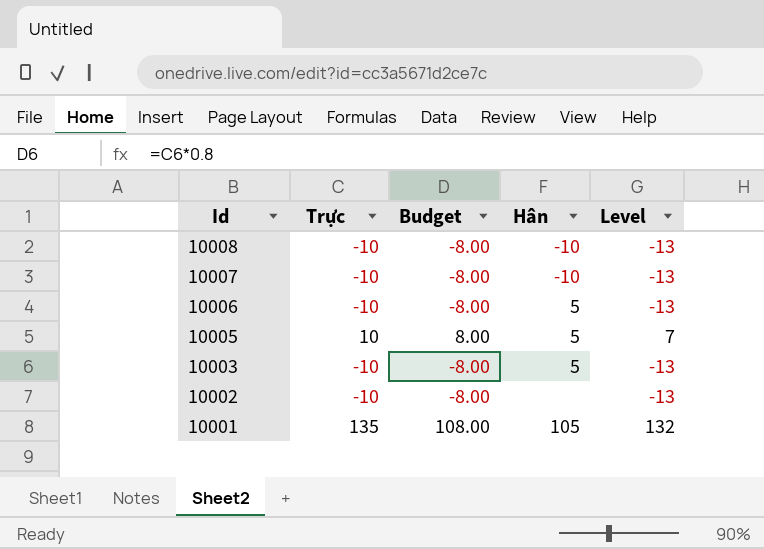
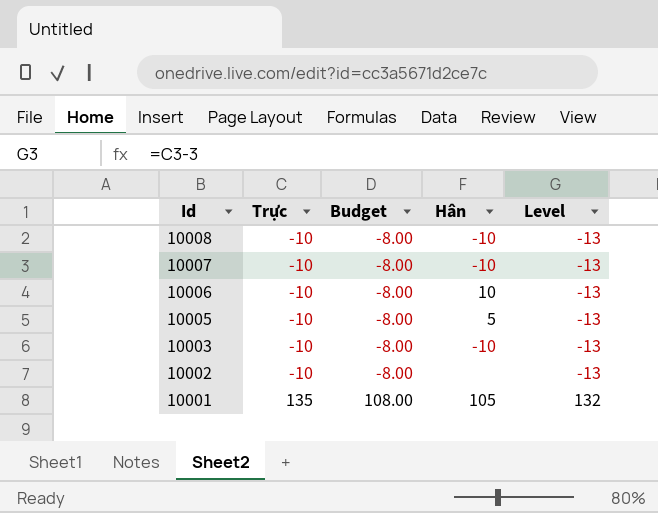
10006 | Hân: 5 -> 10
10005 | Trực: 10 -> -10
10005 | Budget: 8.00 -> -8.00
10005 | Level: 7 -> -13
10003 | Hân: 5 -> -10

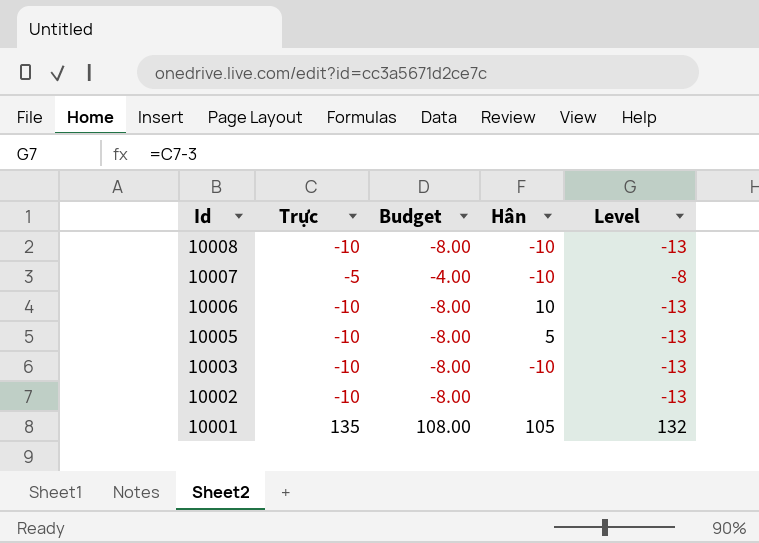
10007 | Trực: -10 -> -5
10007 | Budget: -8.00 -> -4.00
10007 | Level: -13 -> -8

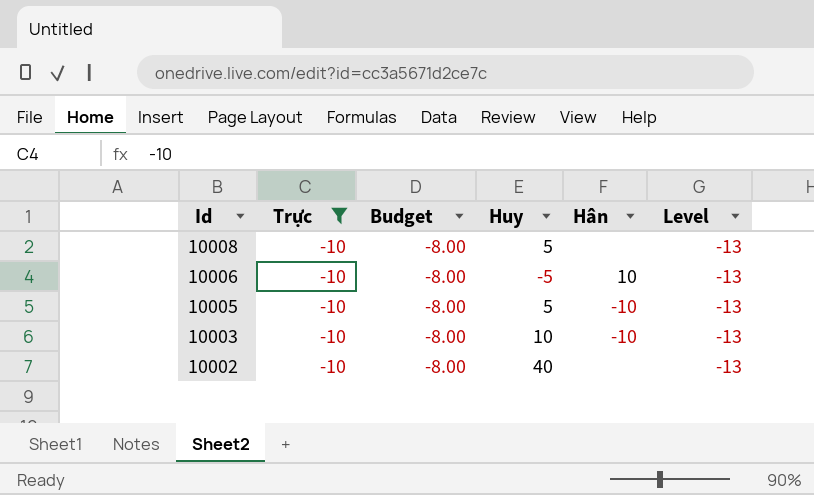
filter: none -> Trực = -10
column Huy | position: none -> 4
10008 | Hân: -10 -> none
10005 | Hân: 5 -> -10

